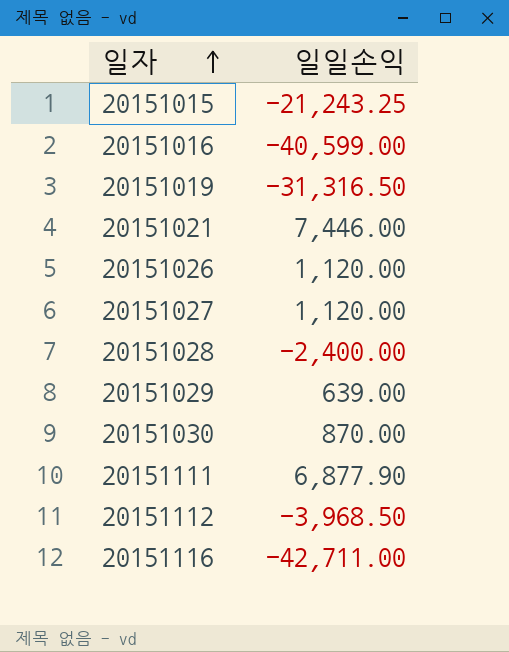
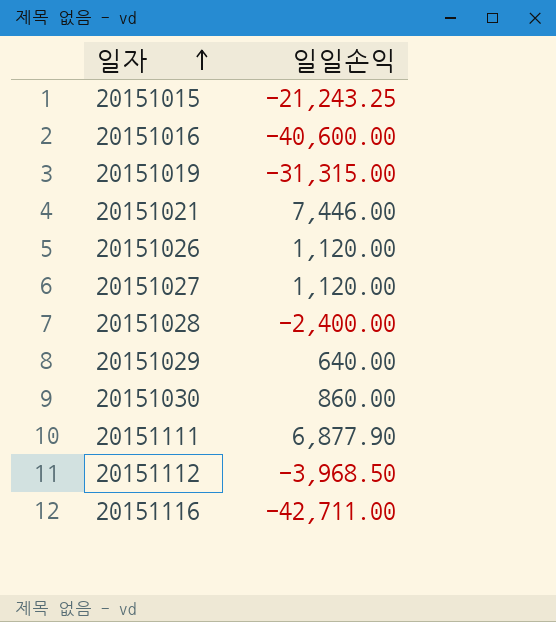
20151016 | 일일손익: -40,599.00 -> -40,600.00
20151019 | 일일손익: -31,316.50 -> -31,315.00
20151029 | 일일손익: 639.00 -> 640.00
20151030 | 일일손익: 870.00 -> 860.00

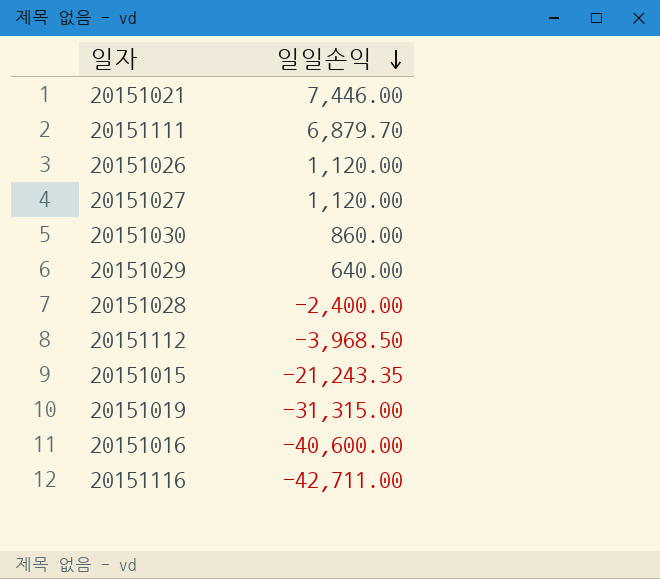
row order: 일자 ascending -> 일일손익 descending
20151111 | 일일손익: 6,877.90 -> 6,879.70
20151015 | 일일손익: -21,243.25 -> -21,243.35

